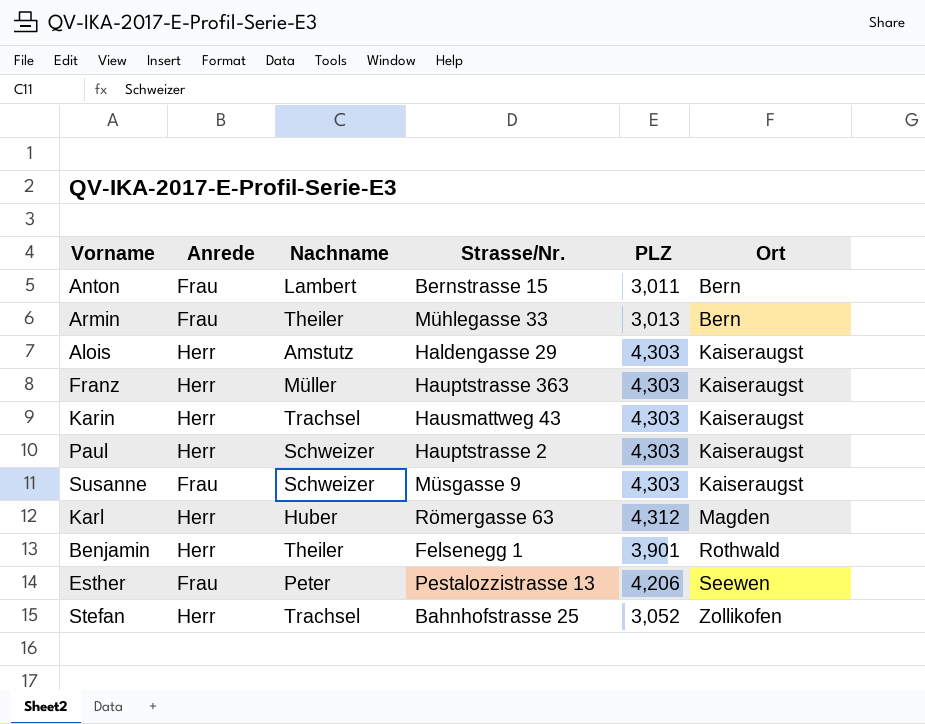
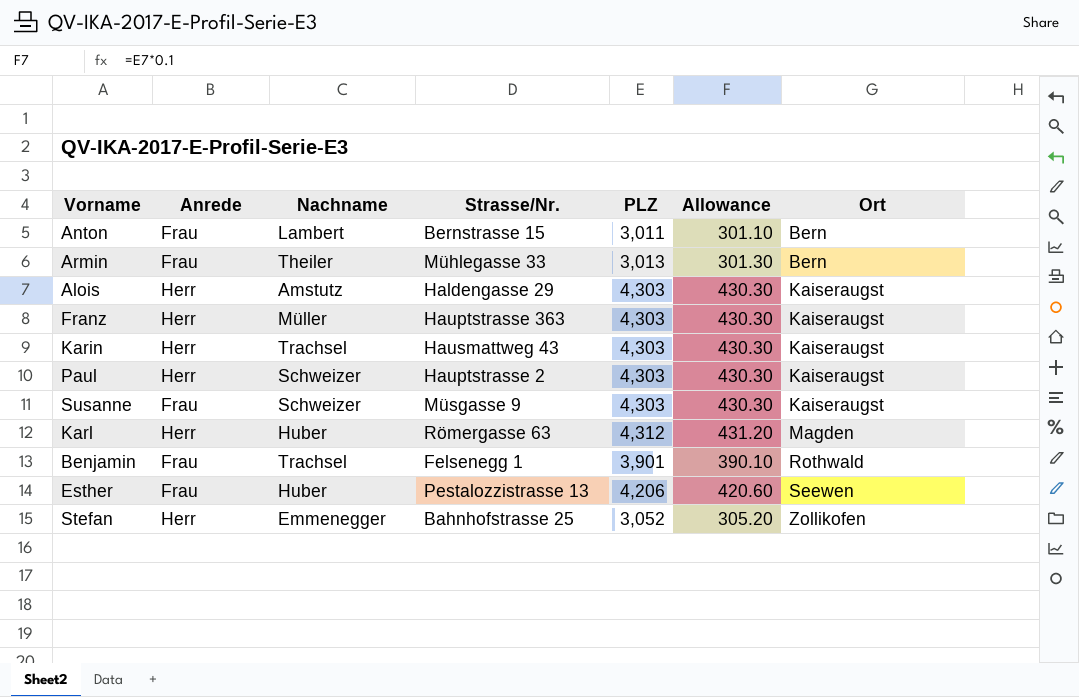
column Allowance | formula: none -> [PLZ] * 0.1
Benjamin | Anrede: Herr -> Frau
Benjamin | Nachname: Theiler -> Trachsel
Esther | Nachname: Peter -> Huber
Stefan | Nachname: Trachsel -> Emmenegger

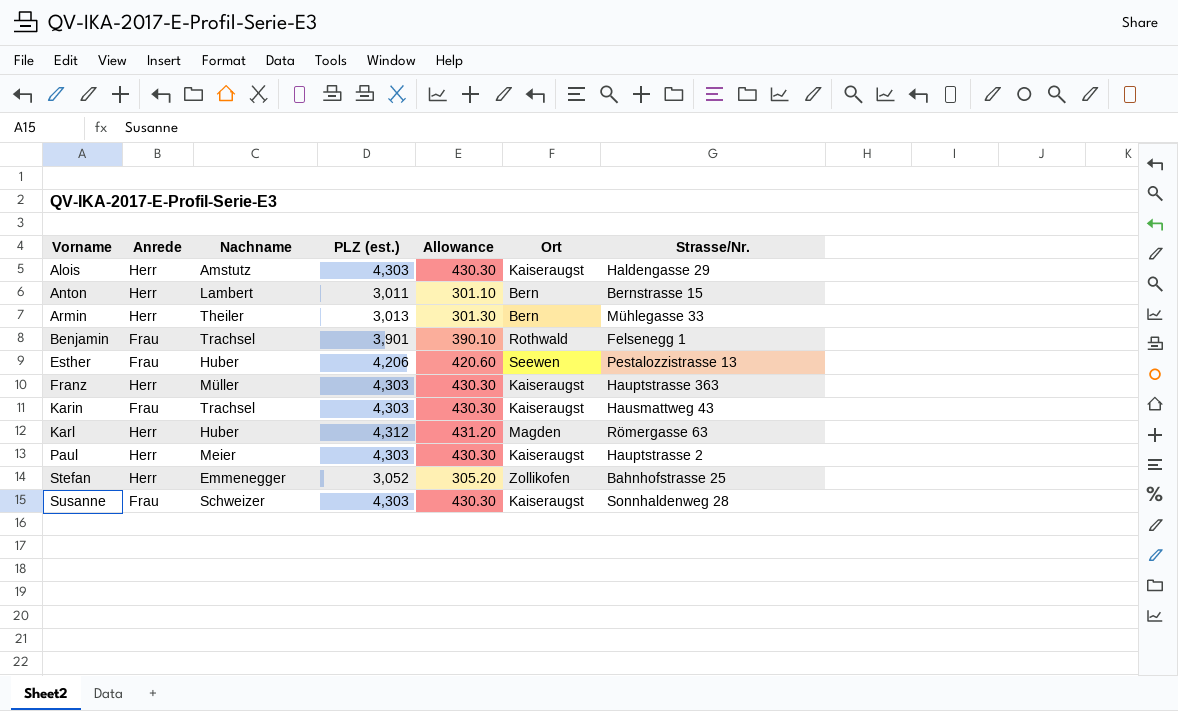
row order: Ort ascending -> Vorname ascending
column name: PLZ -> PLZ (est.)
column Strasse/Nr. | position: 4 -> 7
Anton | Anrede: Frau -> Herr
Armin | Anrede: Frau -> Herr
Karin | Anrede: Herr -> Frau
Paul | Nachname: Schweizer -> Meier
Susanne | Strasse/Nr.: Müsgasse 9 -> Sonnhaldenweg 28

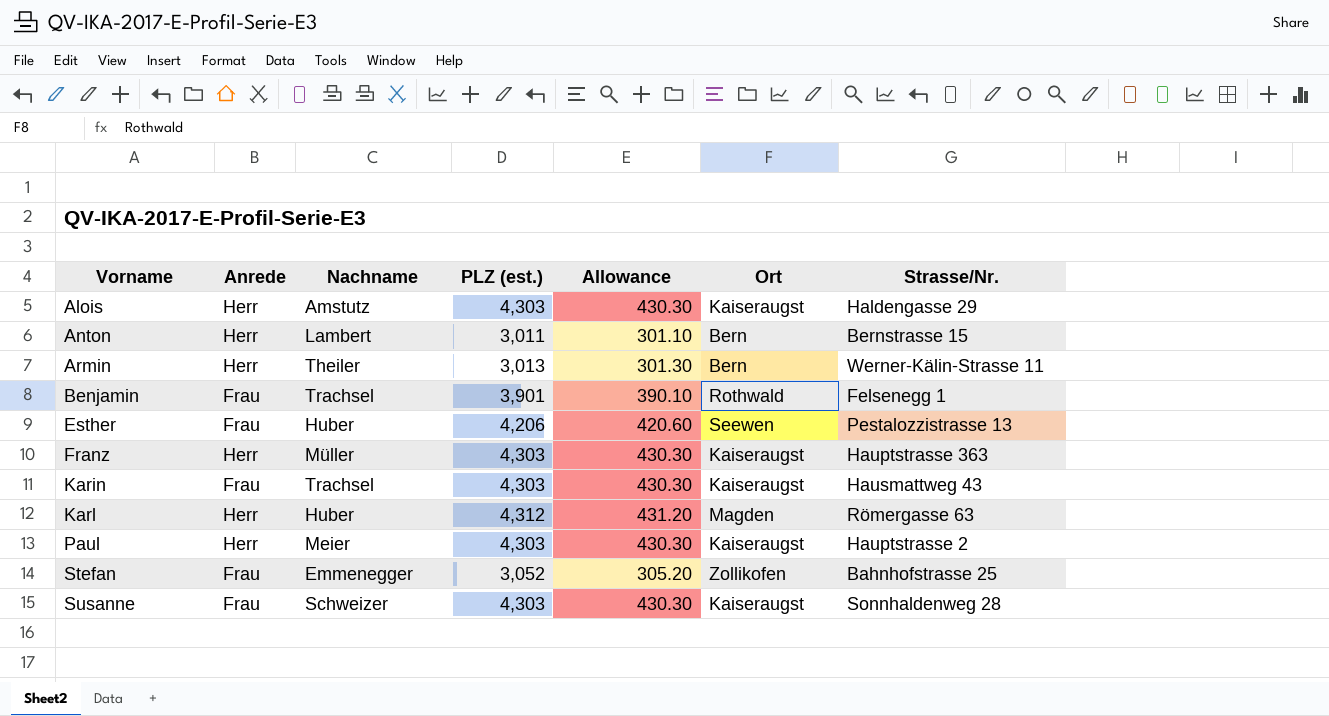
Armin | Strasse/Nr.: Mühlegasse 33 -> Werner-Kälin-Strasse 11
Stefan | Anrede: Herr -> Frau

